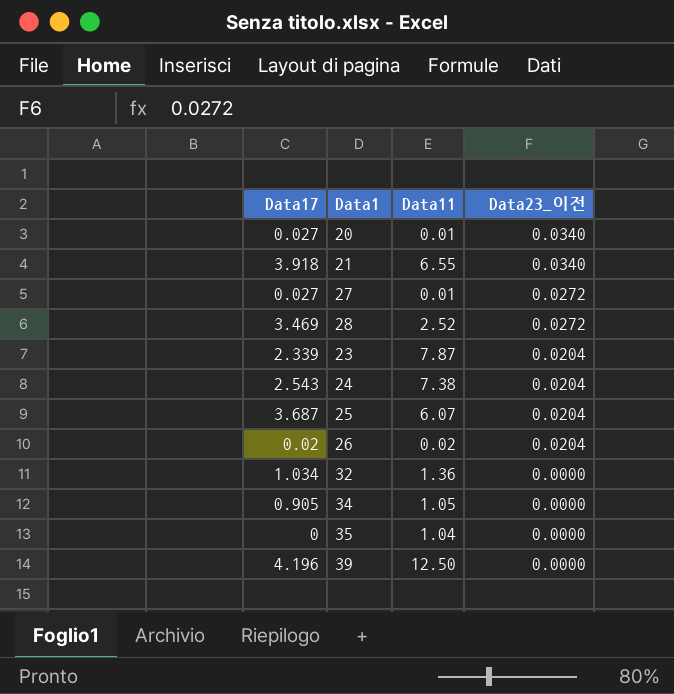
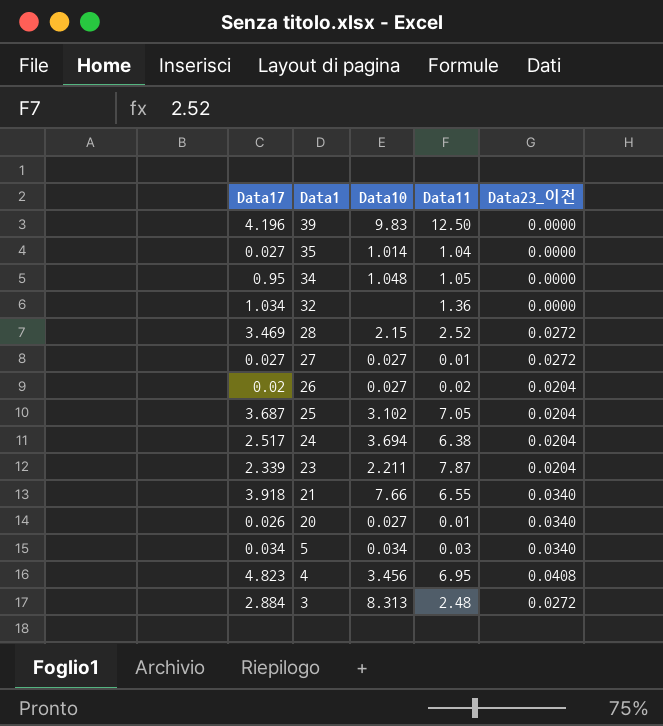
row order: Data23_이전 descending -> Data1 descending
column Data10 | position: none -> 3
35 | Data17: 0 -> 0.027
34 | Data17: 0.905 -> 0.95
25 | Data11: 6.07 -> 7.05
24 | Data17: 2.543 -> 2.517
24 | Data11: 7.38 -> 6.38
20 | Data17: 0.027 -> 0.026
row 5: none -> 0.034 | 0.034 | 0.03 | 0.0340
row 4: none -> 4.823 | 3.456 | 6.95 | 0.0408
row 3: none -> 2.884 | 8.313 | 2.48 | 0.0272

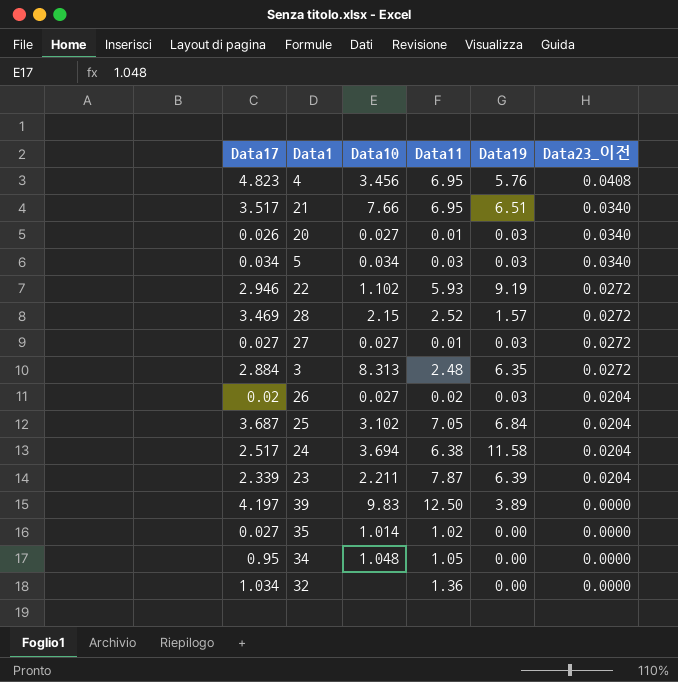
row order: Data1 descending -> Data23_이전 descending
column Data19 | position: none -> 5
21 | Data17: 3.918 -> 3.517
21 | Data11: 6.55 -> 6.95
row 22: none -> 2.946 | 1.102 | 5.93 | 9.19 | 0.0272
39 | Data17: 4.196 -> 4.197
35 | Data11: 1.04 -> 1.02

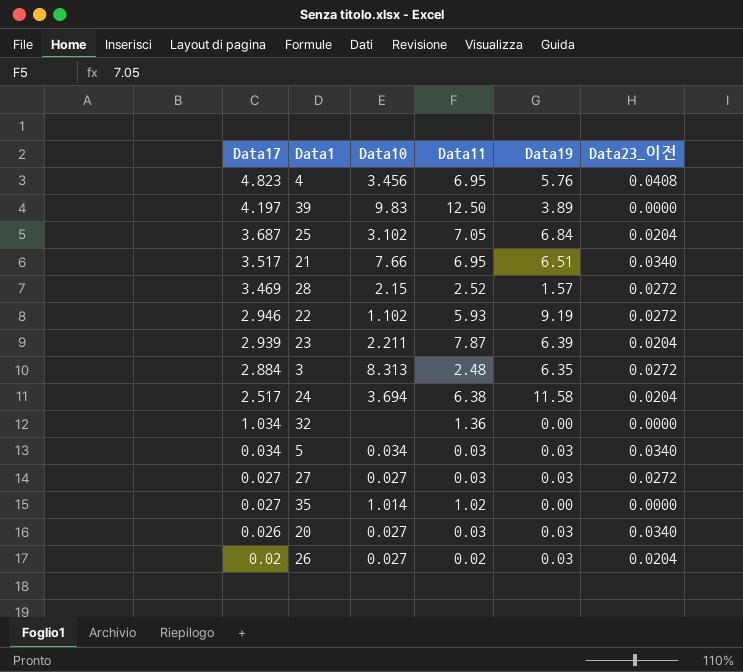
row order: Data23_이전 descending -> Data17 descending
row 34: 0.95 | 1.048 | 1.05 | 0.00 | 0.0000 -> none
23 | Data17: 2.339 -> 2.939
27 | Data11: 0.01 -> 0.03
20 | Data11: 0.01 -> 0.03

